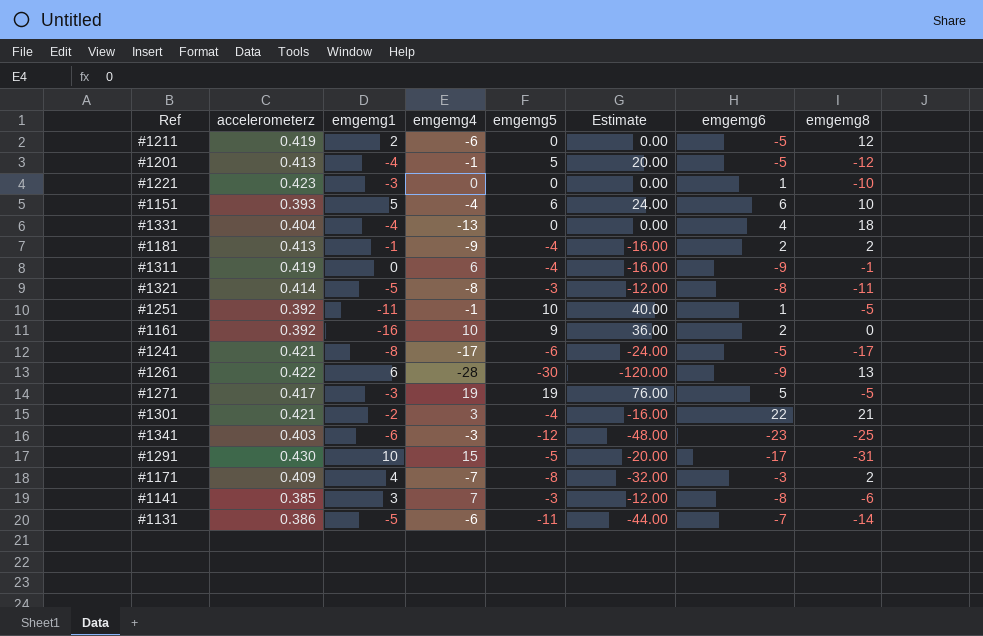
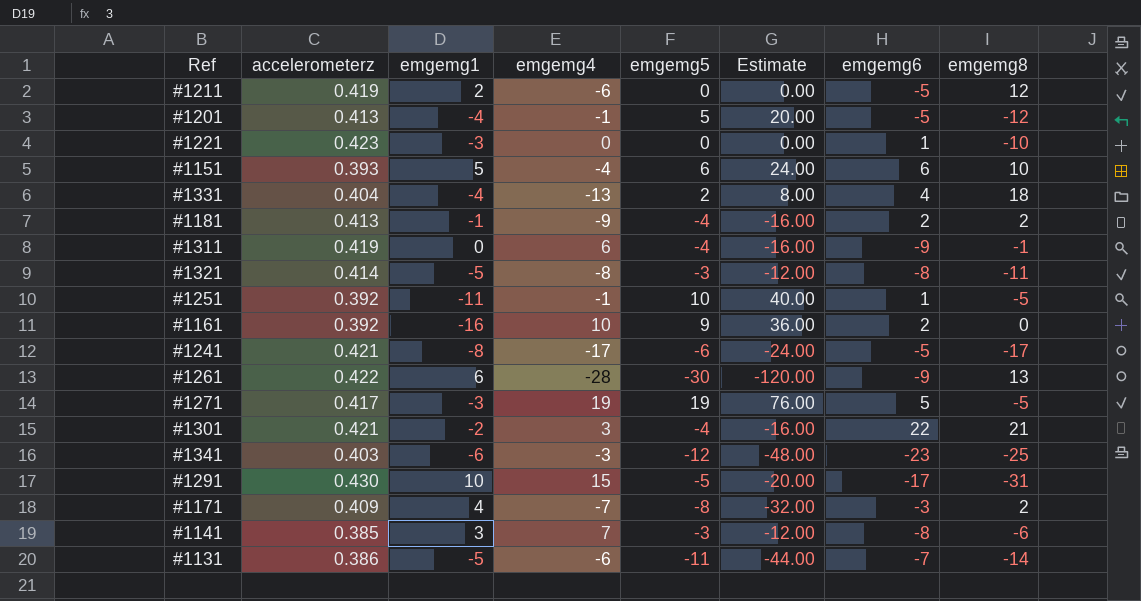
#1331 | emgemg5: 0 -> 2
#1331 | Estimate: 0.00 -> 8.00

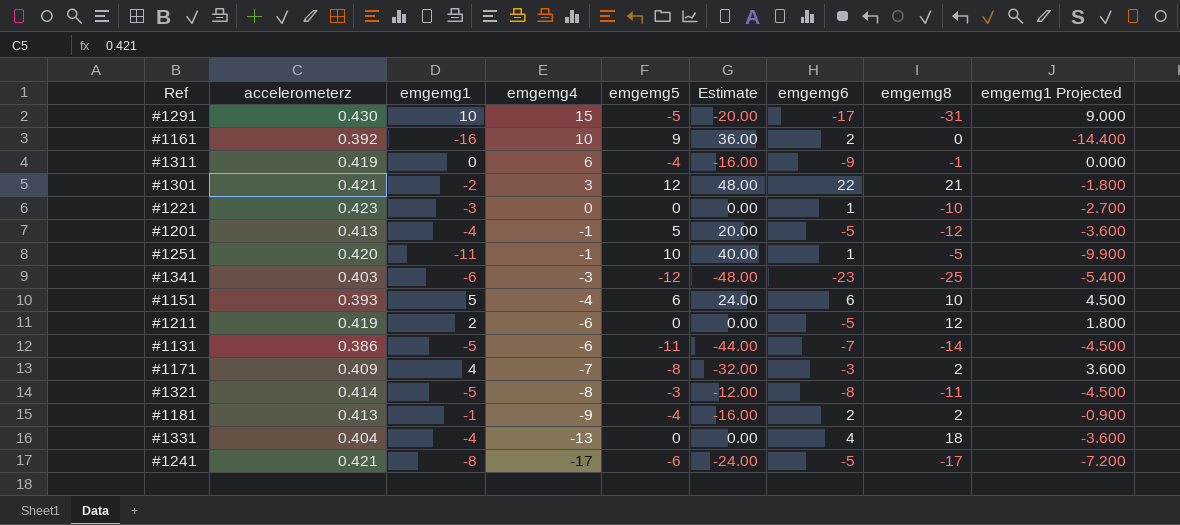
row order: none -> emgemg4 descending
column emgemg1 Projected | formula: none -> [emgemg1] * 0.9
row #1261: 0.422 | 6 | -28 | -30 | -120.00 | -9 | 13 -> none
row #1271: 0.417 | -3 | 19 | 19 | 76.00 | 5 | -5 -> none
row #1141: 0.385 | 3 | 7 | -3 | -12.00 | -8 | -6 -> none
#1301 | emgemg5: -4 -> 12
#1301 | Estimate: -16.00 -> 48.00
#1251 | accelerometerz: 0.392 -> 0.420
#1331 | emgemg5: 2 -> 0
#1331 | Estimate: 8.00 -> 0.00

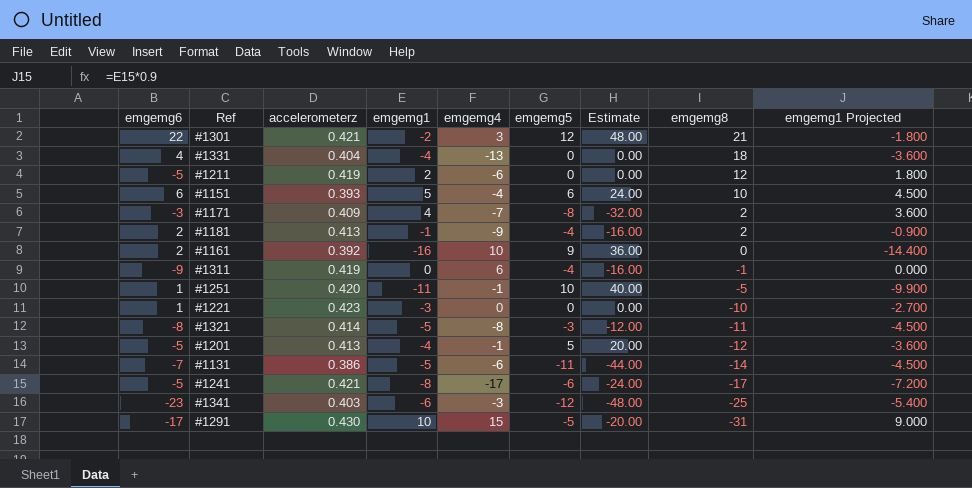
row order: emgemg4 descending -> emgemg8 descending
column emgemg6 | position: 7 -> 1

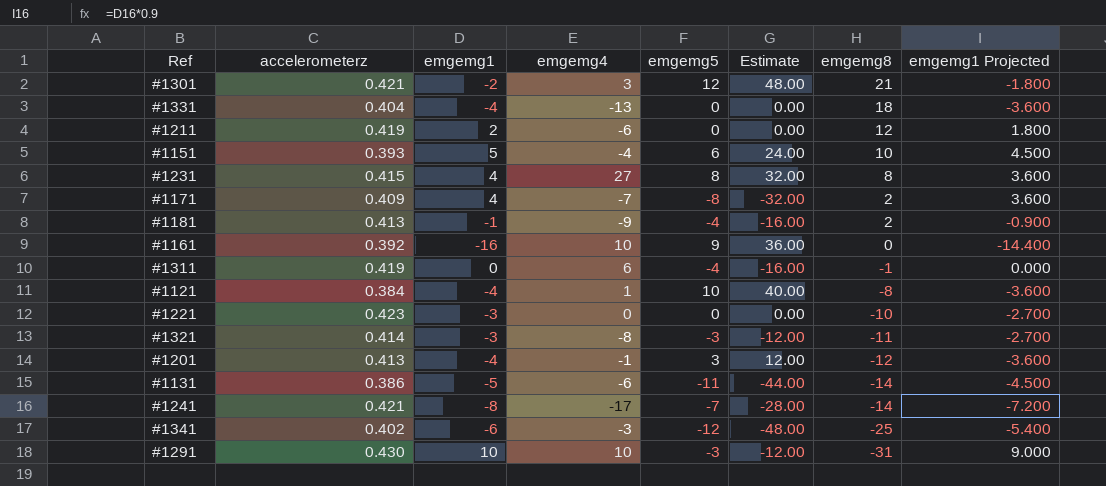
column emgemg6 | position: 1 -> none
row #1251: 1 | 0.420 | -11 | -1 | 10 | 40.00 | -5 | -9.900 -> none
row #1231: none -> 0.415 | 4 | 27 | 8 | 32.00 | 8 | 3.600
row #1121: none -> 0.384 | -4 | 1 | 10 | 40.00 | -8 | -3.600
#1321 | emgemg1: -5 -> -3
#1321 | emgemg1 Projected: -4.500 -> -2.700
#1201 | emgemg5: 5 -> 3
#1201 | Estimate: 20.00 -> 12.00
#1241 | emgemg5: -6 -> -7
#1241 | Estimate: -24.00 -> -28.00
#1241 | emgemg8: -17 -> -14
#1341 | accelerometerz: 0.403 -> 0.402
#1291 | emgemg4: 15 -> 10
#1291 | emgemg5: -5 -> -3
#1291 | Estimate: -20.00 -> -12.00

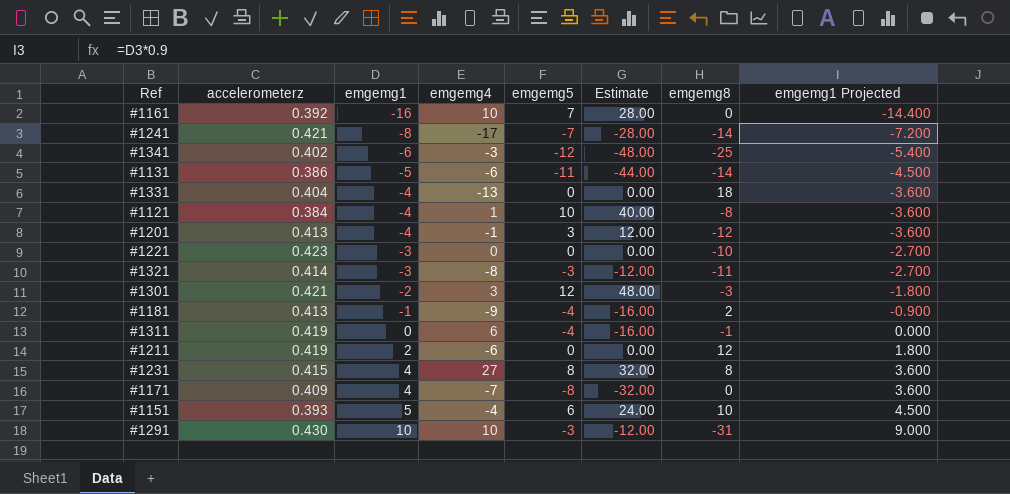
row order: emgemg8 descending -> emgemg1 ascending
#1161 | emgemg5: 9 -> 7
#1161 | Estimate: 36.00 -> 28.00
#1301 | emgemg8: 21 -> -3
#1171 | emgemg8: 2 -> 0

